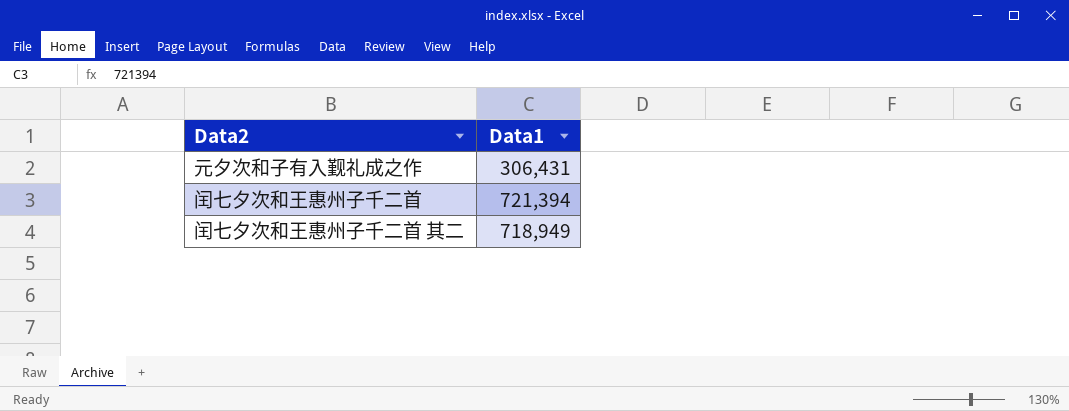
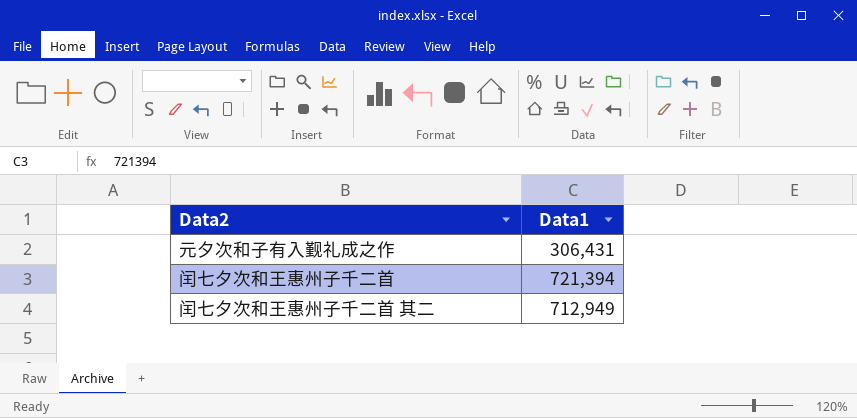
闰七夕次和王惠州子千二首 其二 | Data1: 718,949 -> 712,949

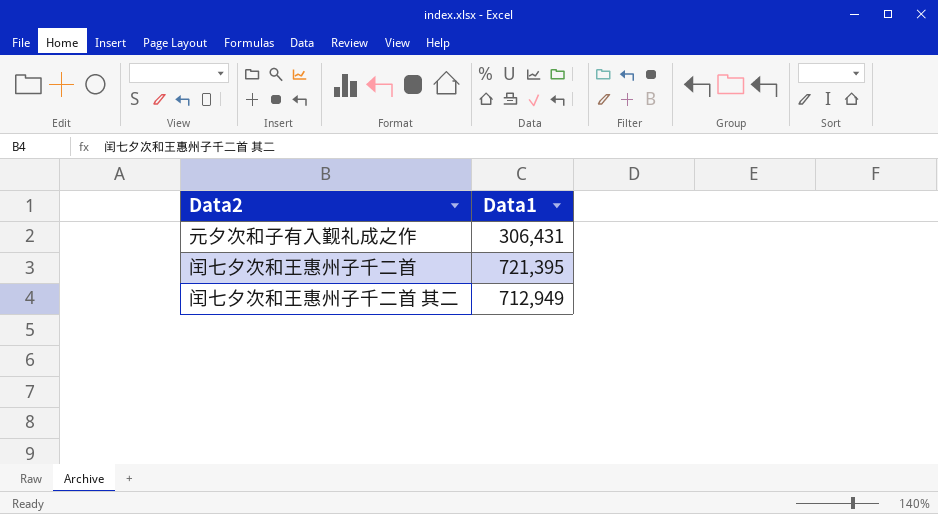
闰七夕次和王惠州子千二首 | Data1: 721,394 -> 721,395

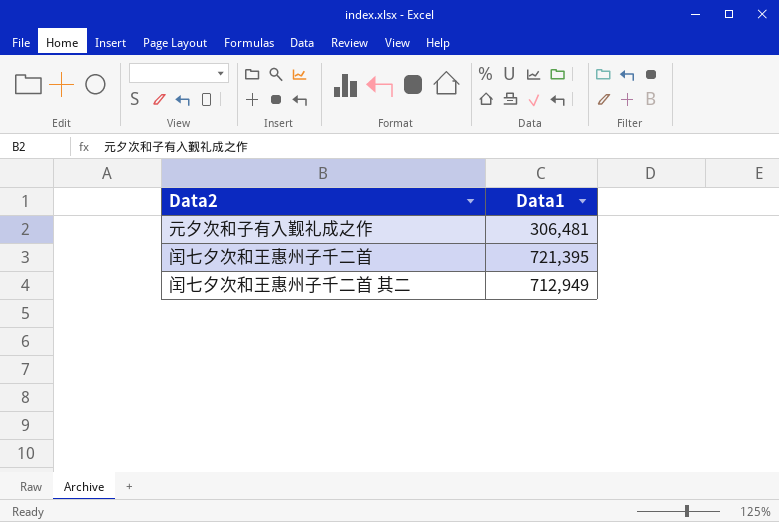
元夕次和子有入觐礼成之作 | Data1: 306,431 -> 306,481

